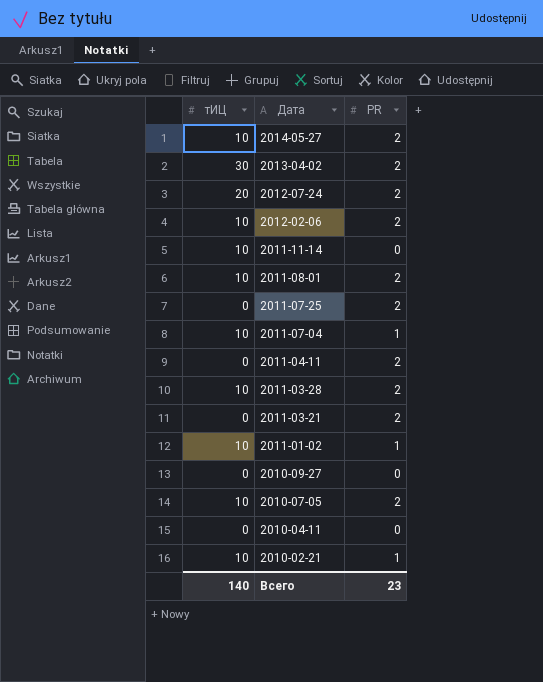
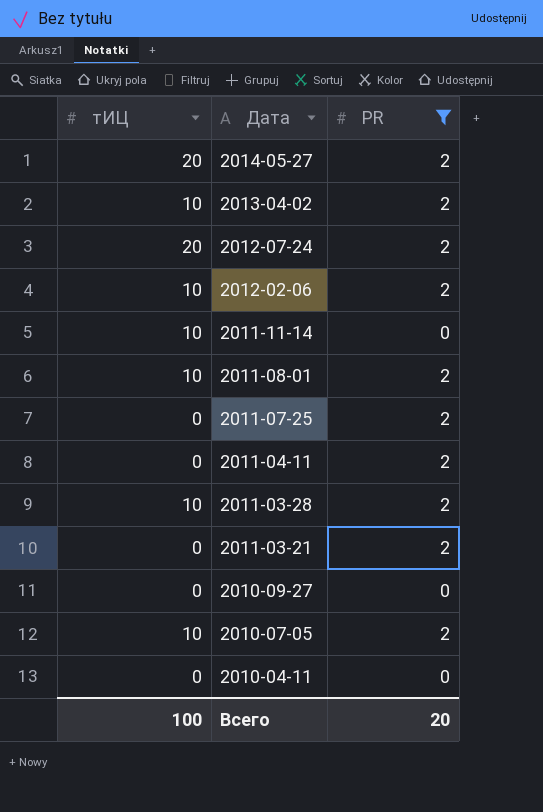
filter: none -> PR != 1
2014-05-27 | тИЦ: 10 -> 20
2013-04-02 | тИЦ: 30 -> 10
Всего | тИЦ: 140 -> 100
Всего | PR: 23 -> 20

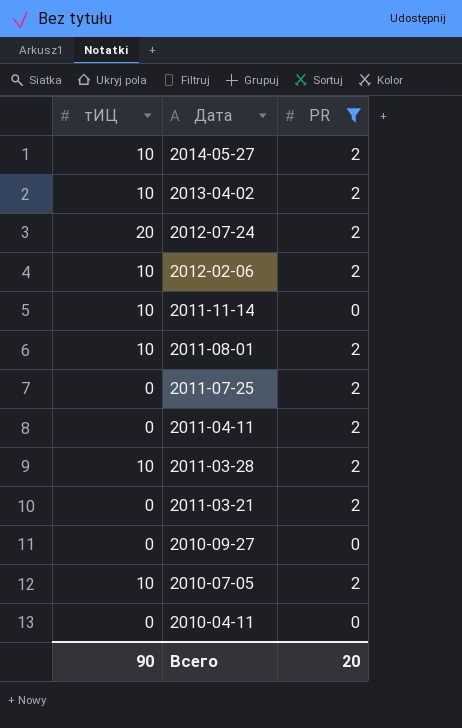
2014-05-27 | тИЦ: 20 -> 10
Всего | тИЦ: 100 -> 90

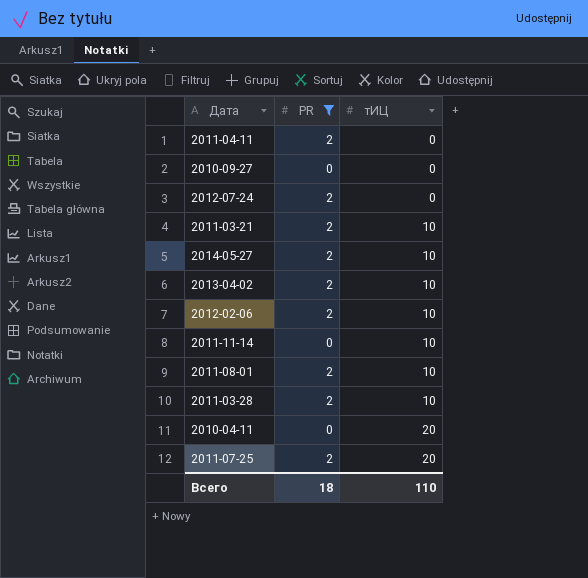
row order: Дата descending -> тИЦ ascending
column тИЦ | position: 1 -> 3
row 2010-07-05: 10 | 2 -> none
2012-07-24 | тИЦ: 20 -> 0
2011-03-21 | тИЦ: 0 -> 10
2010-04-11 | тИЦ: 0 -> 20
2011-07-25 | тИЦ: 0 -> 20
Всего | PR: 20 -> 18
Всего | тИЦ: 90 -> 110

